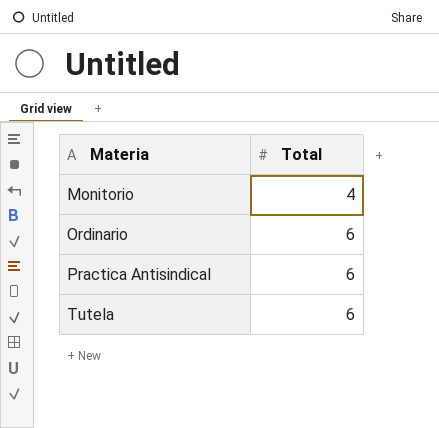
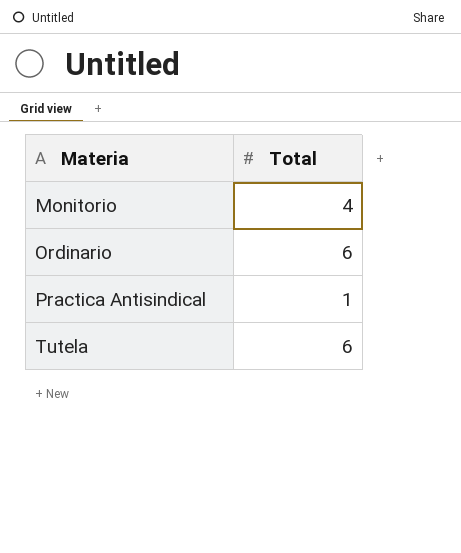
Practica Antisindical | Total: 6 -> 1

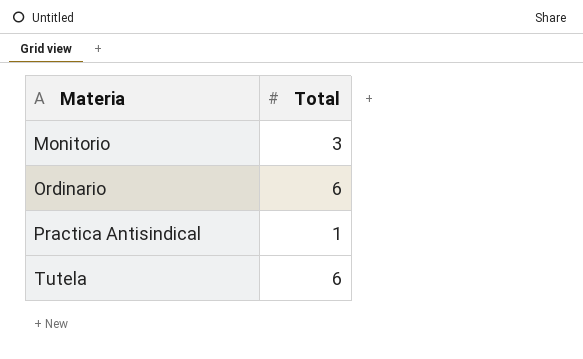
Monitorio | Total: 4 -> 3

